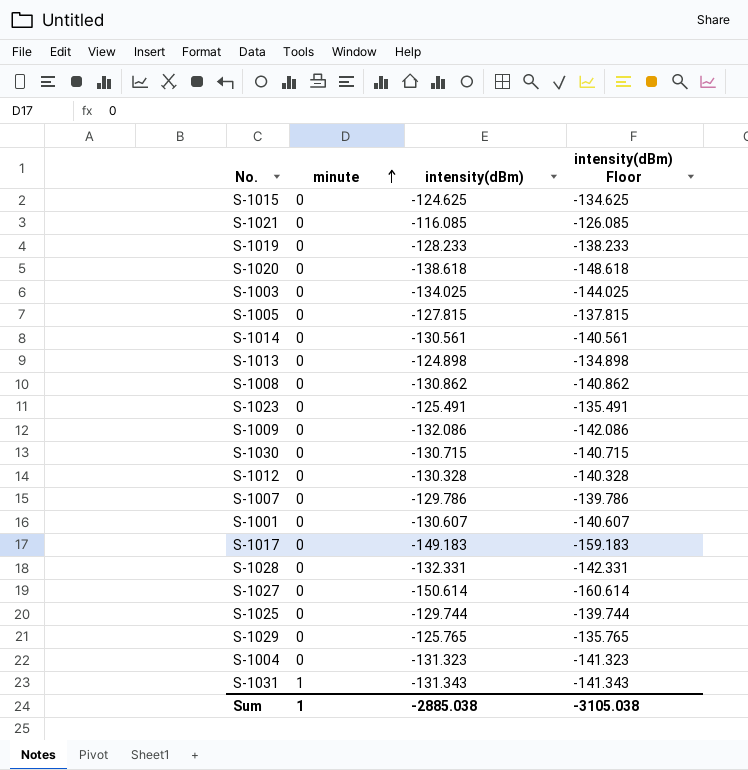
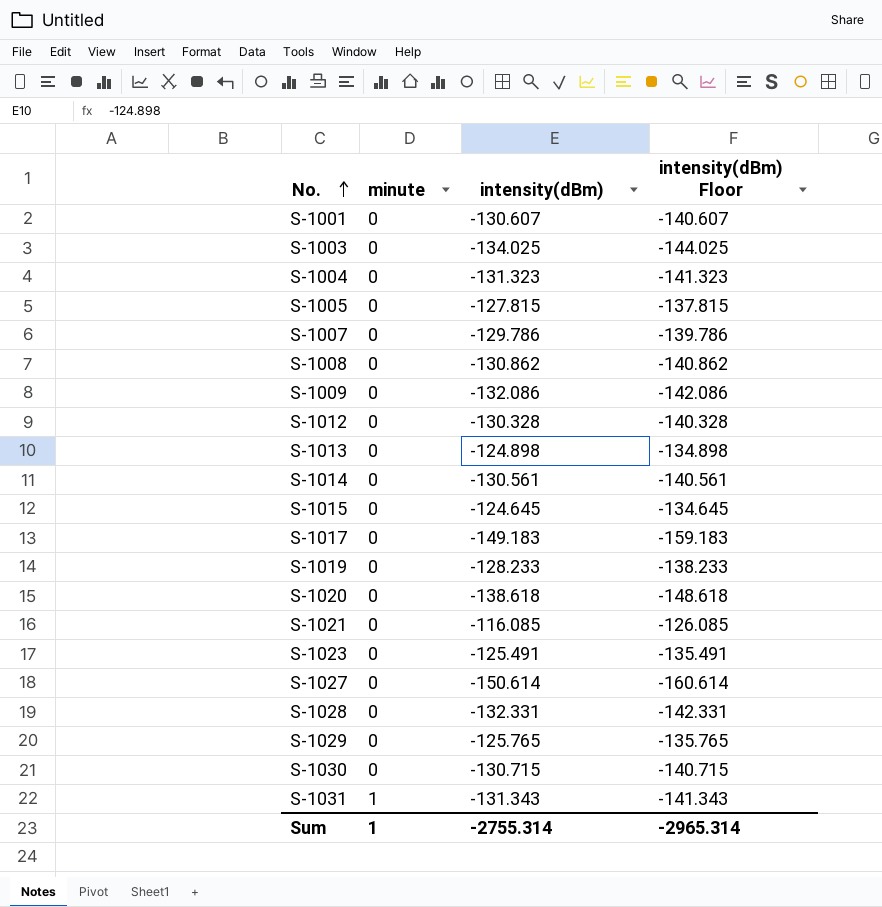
row order: minute ascending -> No. ascending
row S-1025: 0 | -129.744 | -139.744 -> none
S-1015 | intensity(dBm): -124.625 -> -124.645
S-1015 | intensity(dBm) Floor: -134.625 -> -134.645
Sum | intensity(dBm): -2885.038 -> -2755.314
Sum | intensity(dBm) Floor: -3105.038 -> -2965.314

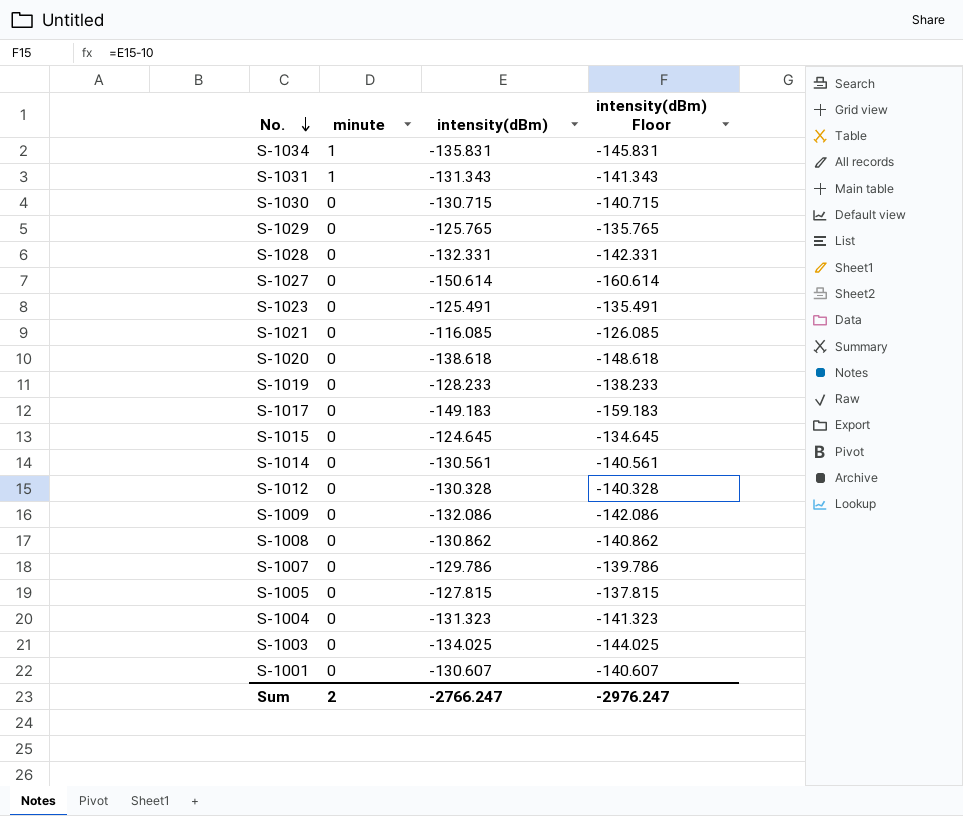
row order: No. ascending -> No. descending
row S-1013: 0 | -124.898 | -134.898 -> none
row S-1034: none -> 1 | -135.831 | -145.831
Sum | minute: 1 -> 2
Sum | intensity(dBm): -2755.314 -> -2766.247
Sum | intensity(dBm) Floor: -2965.314 -> -2976.247

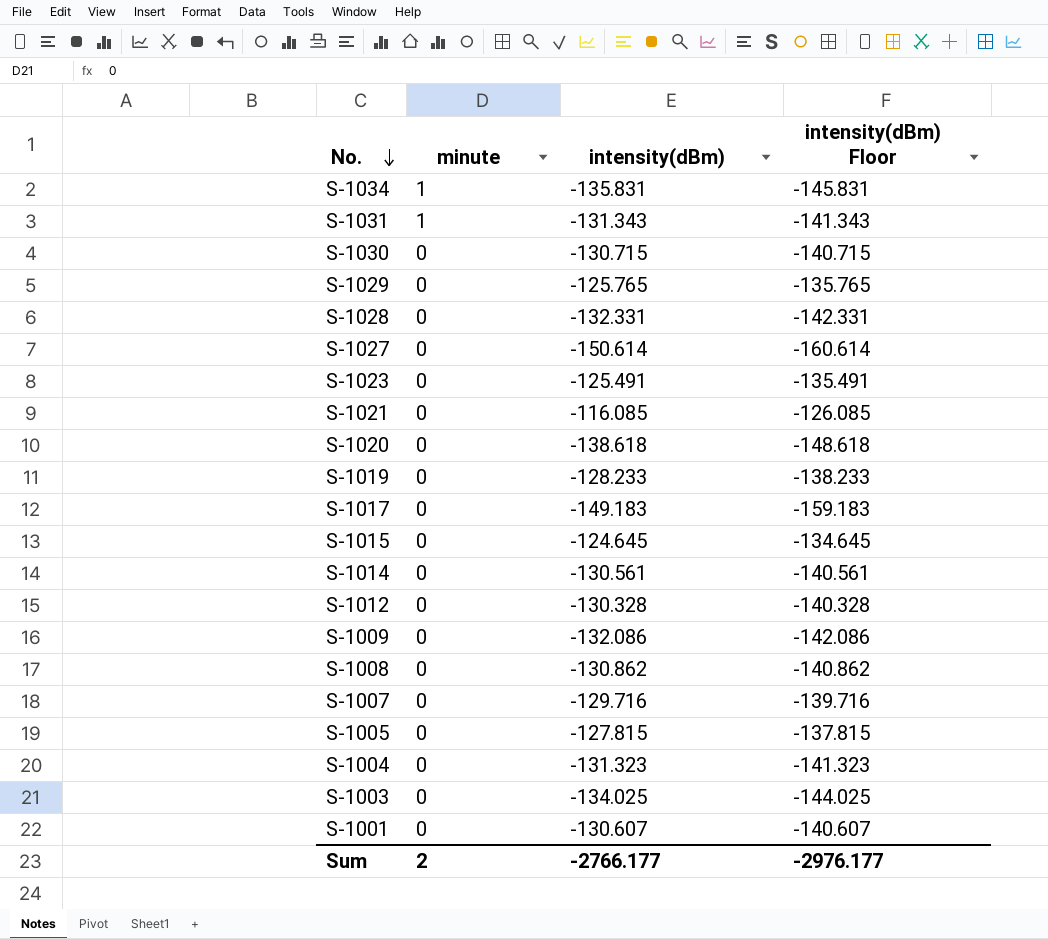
S-1007 | intensity(dBm): -129.786 -> -129.716
S-1007 | intensity(dBm) Floor: -139.786 -> -139.716
Sum | intensity(dBm): -2766.247 -> -2766.177
Sum | intensity(dBm) Floor: -2976.247 -> -2976.177

